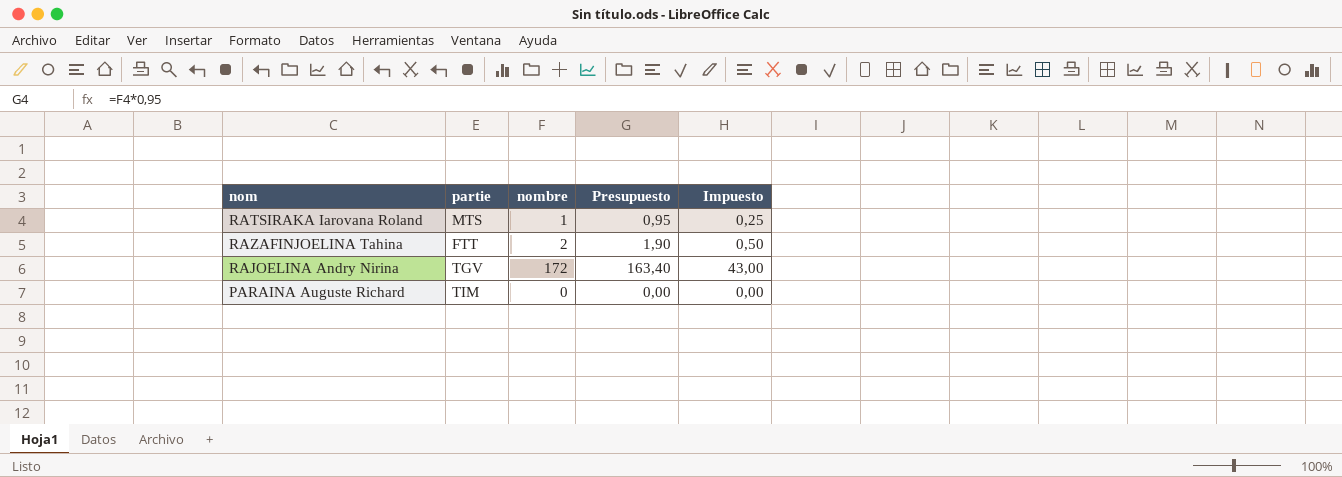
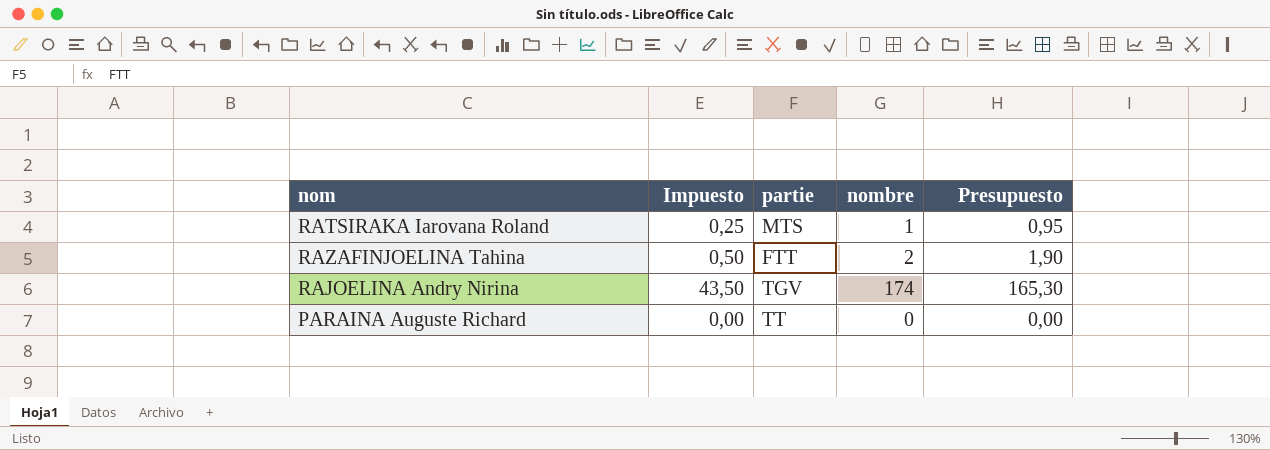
column Impuesto | position: 5 -> 2
RAJOELINA Andry Nirina | Impuesto: 43,00 -> 43,50
RAJOELINA Andry Nirina | nombre: 172 -> 174
RAJOELINA Andry Nirina | Presupuesto: 163,40 -> 165,30
PARAINA Auguste Richard | partie: TIM -> TT

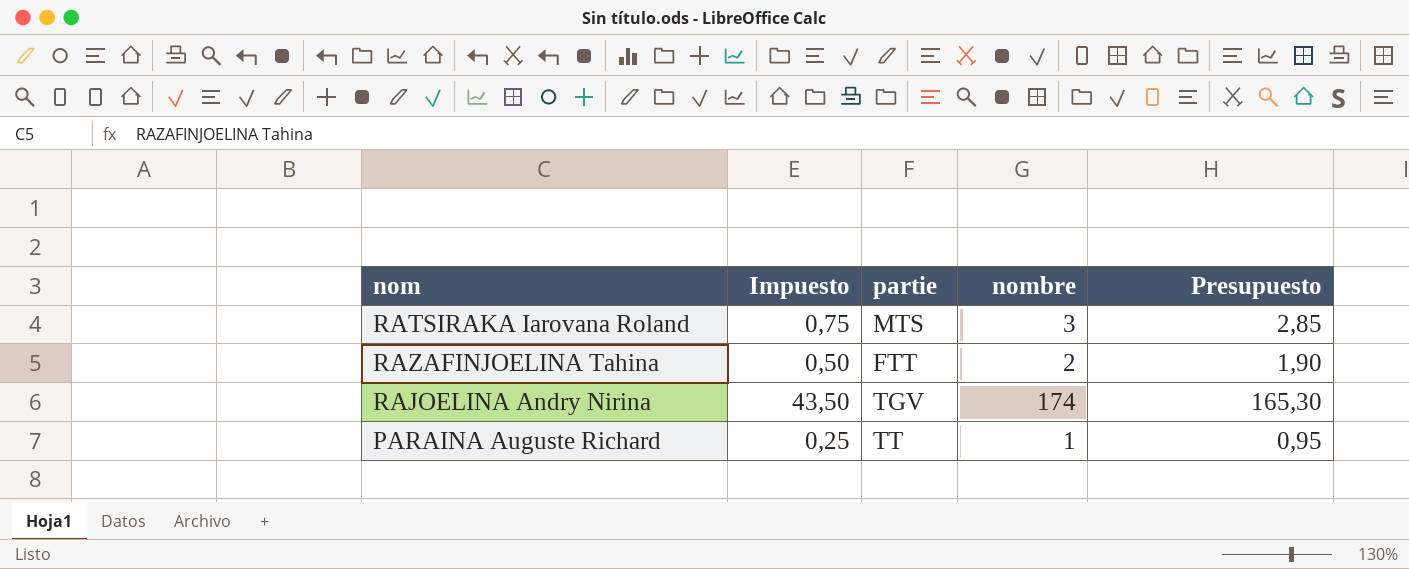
RATSIRAKA Iarovana Roland | Impuesto: 0,25 -> 0,75
RATSIRAKA Iarovana Roland | nombre: 1 -> 3
RATSIRAKA Iarovana Roland | Presupuesto: 0,95 -> 2,85
PARAINA Auguste Richard | Impuesto: 0,00 -> 0,25
PARAINA Auguste Richard | nombre: 0 -> 1
PARAINA Auguste Richard | Presupuesto: 0,00 -> 0,95

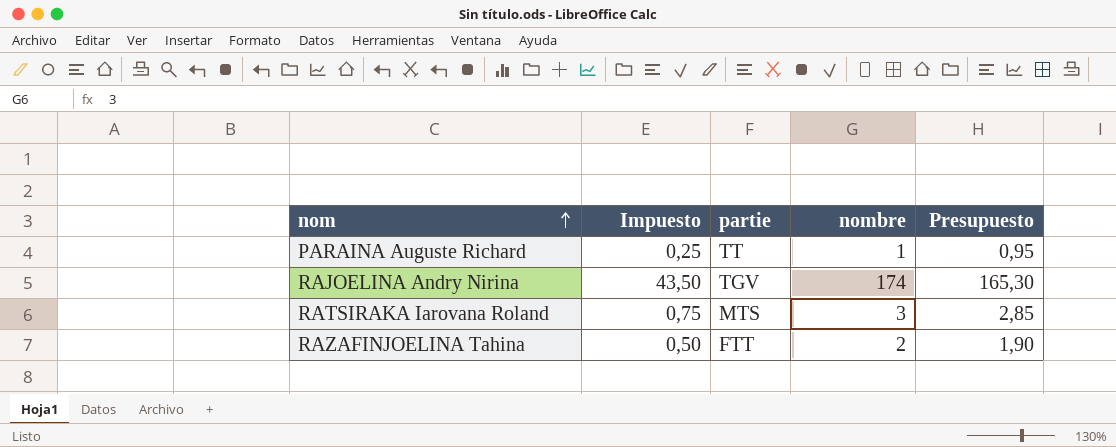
row order: none -> nom ascending

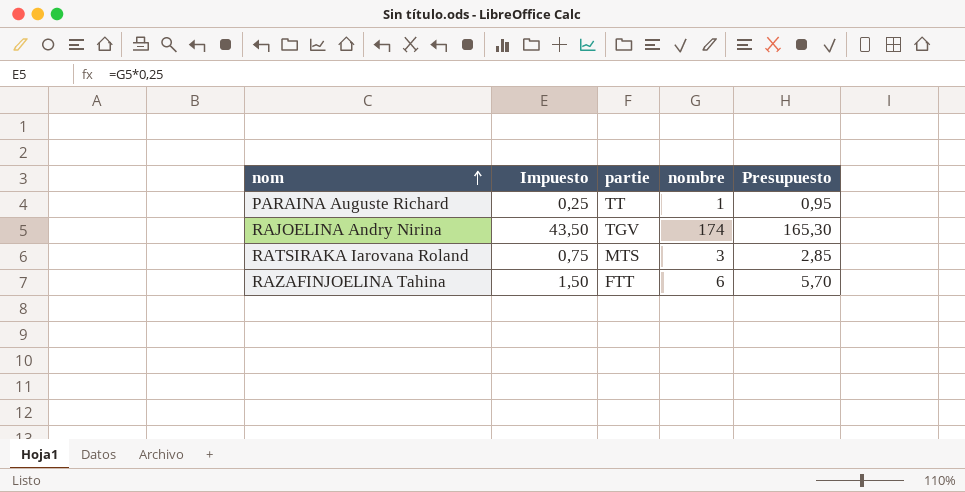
RAZAFINJOELINA Tahina | Impuesto: 0,50 -> 1,50
RAZAFINJOELINA Tahina | nombre: 2 -> 6
RAZAFINJOELINA Tahina | Presupuesto: 1,90 -> 5,70

